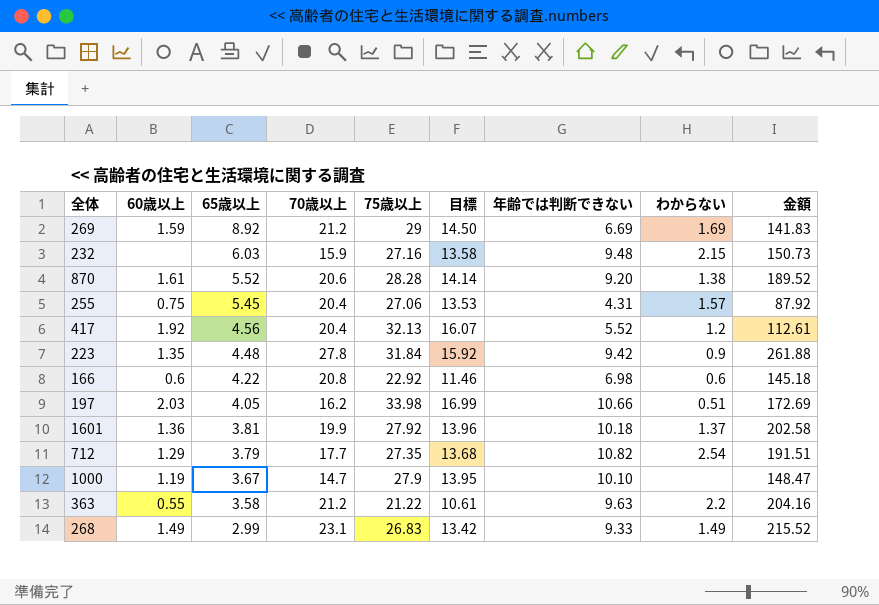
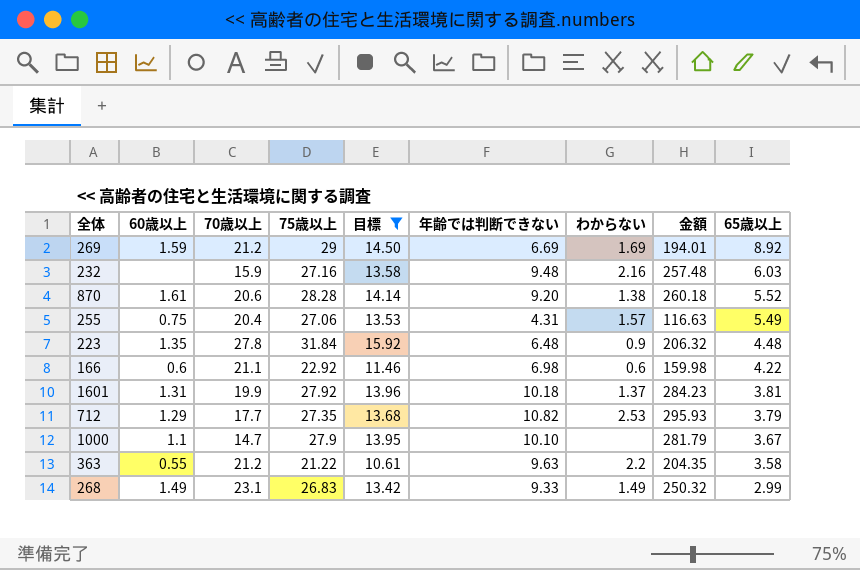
filter: none -> 目標 <= 15.92
column 金額 | formula: [70歳以上] * [年齢では判断できない] -> [75歳以上] * [年齢では判断できない]
column 65歳以上 | position: 3 -> 9
232 | わからない: 2.15 -> 2.16
255 | 65歳以上: 5.45 -> 5.49
223 | 年齢では判断できない: 9.42 -> 6.48
166 | 70歳以上: 20.8 -> 21.1
1601 | 60歳以上: 1.36 -> 1.31
712 | わからない: 2.54 -> 2.53
1000 | 60歳以上: 1.19 -> 1.1

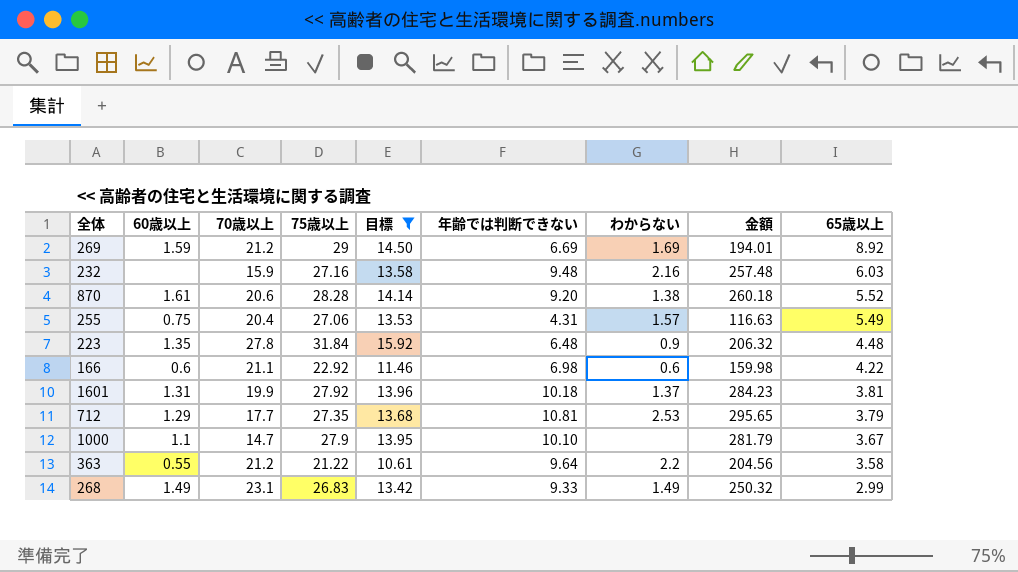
712 | 年齢では判断できない: 10.82 -> 10.81
712 | 金額: 295.93 -> 295.65
363 | 年齢では判断できない: 9.63 -> 9.64
363 | 金額: 204.35 -> 204.56

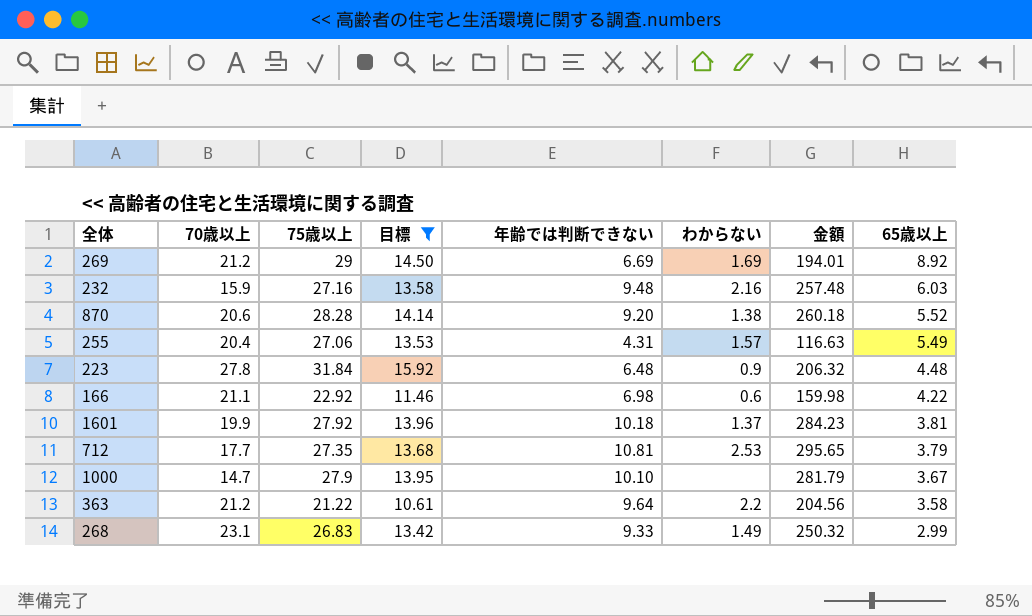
column 60歳以上 | position: 2 -> none

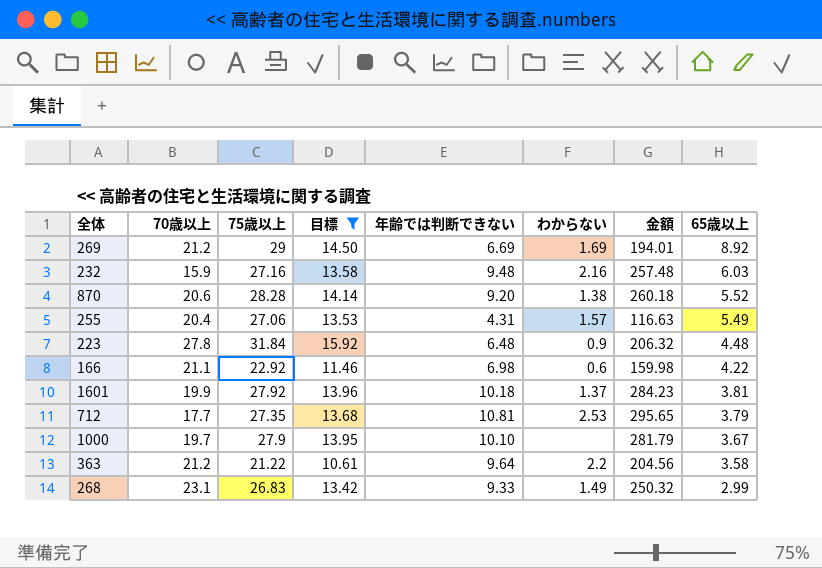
1000 | 70歳以上: 14.7 -> 19.7

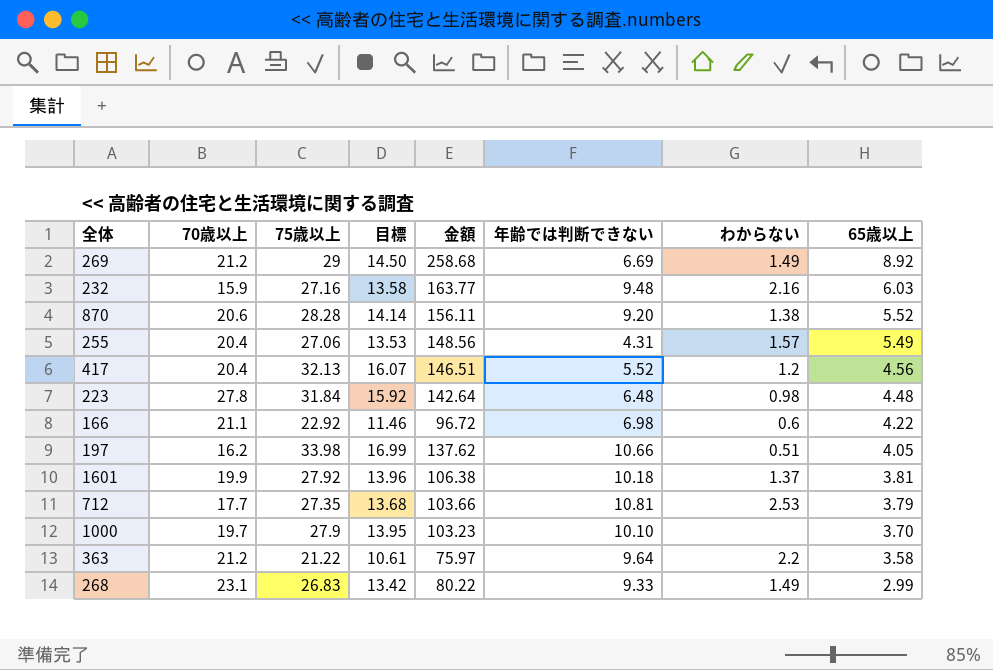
filter: 目標 <= 15.92 -> none
column 金額 | formula: [75歳以上] * [年齢では判断できない] -> [75歳以上] * [65歳以上]
column 金額 | position: 7 -> 5
269 | わからない: 1.69 -> 1.49
223 | わからない: 0.9 -> 0.98
1000 | 65歳以上: 3.67 -> 3.70

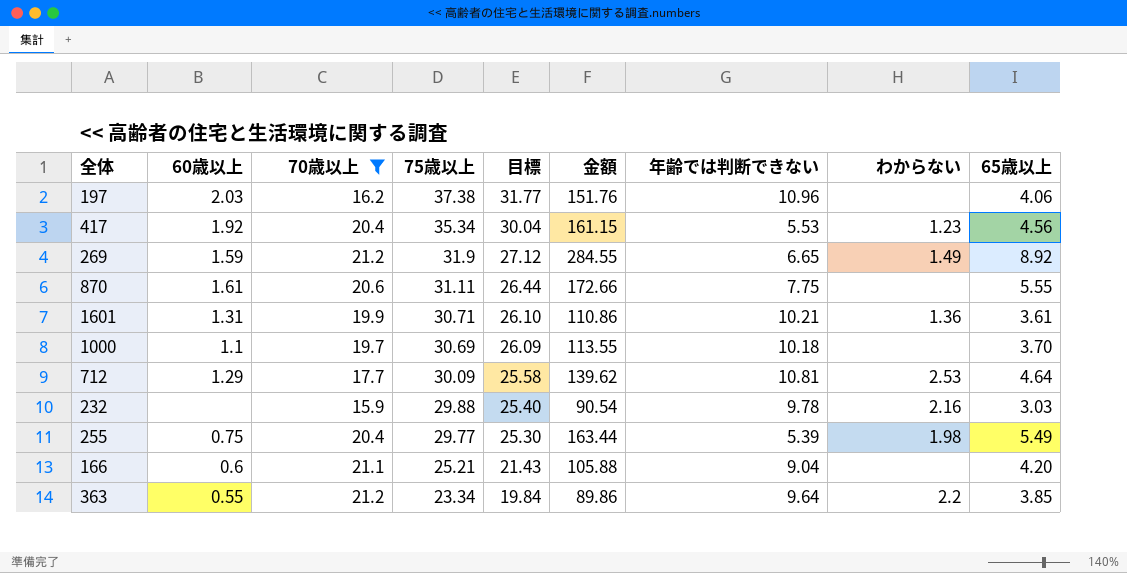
filter: none -> 70歳以上 <= 21.2
row order: 65歳以上 descending -> 75歳以上 descending
column 60歳以上 | position: none -> 2
column 目標 | formula: [75歳以上] * 0.5 -> [75歳以上] * 0.85
197 | 75歳以上: 33.98 -> 37.38
197 | 金額: 137.62 -> 151.76
197 | 年齢では判断できない: 10.66 -> 10.96
197 | わからない: 0.51 -> none
197 | 65歳以上: 4.05 -> 4.06
417 | 75歳以上: 32.13 -> 35.34
417 | 金額: 146.51 -> 161.15
417 | 年齢では判断できない: 5.52 -> 5.53
417 | わからない: 1.2 -> 1.23
269 | 75歳以上: 29 -> 31.9
269 | 金額: 258.68 -> 284.55
269 | 年齢では判断できない: 6.69 -> 6.65
870 | 75歳以上: 28.28 -> 31.11
870 | 金額: 156.11 -> 172.66
870 | 年齢では判断できない: 9.20 -> 7.75
870 | わからない: 1.38 -> none
870 | 65歳以上: 5.52 -> 5.55
1601 | 75歳以上: 27.92 -> 30.71
1601 | 金額: 106.38 -> 110.86
1601 | 年齢では判断できない: 10.18 -> 10.21
1601 | わからない: 1.37 -> 1.36
1601 | 65歳以上: 3.81 -> 3.61
1000 | 75歳以上: 27.9 -> 30.69
1000 | 金額: 103.23 -> 113.55
1000 | 年齢では判断できない: 10.10 -> 10.18
712 | 75歳以上: 27.35 -> 30.09
712 | 金額: 103.66 -> 139.62
712 | 65歳以上: 3.79 -> 4.64
232 | 75歳以上: 27.16 -> 29.88
232 | 金額: 163.77 -> 90.54
232 | 年齢では判断できない: 9.48 -> 9.78
232 | 65歳以上: 6.03 -> 3.03
255 | 75歳以上: 27.06 -> 29.77
255 | 金額: 148.56 -> 163.44
255 | 年齢では判断できない: 4.31 -> 5.39
255 | わからない: 1.57 -> 1.98
166 | 75歳以上: 22.92 -> 25.21
166 | 金額: 96.72 -> 105.88
166 | 年齢では判断できない: 6.98 -> 9.04
166 | わからない: 0.6 -> none
166 | 65歳以上: 4.22 -> 4.20
363 | 75歳以上: 21.22 -> 23.34
363 | 金額: 75.97 -> 89.86
363 | 65歳以上: 3.58 -> 3.85

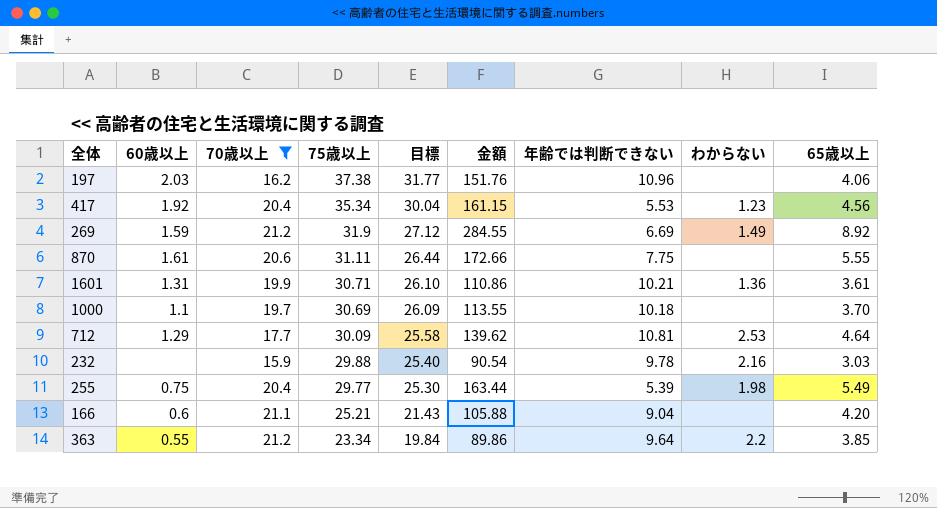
269 | 年齢では判断できない: 6.65 -> 6.69

